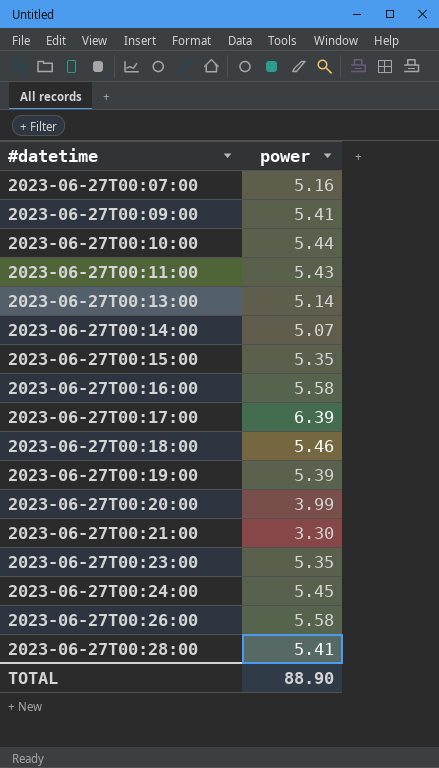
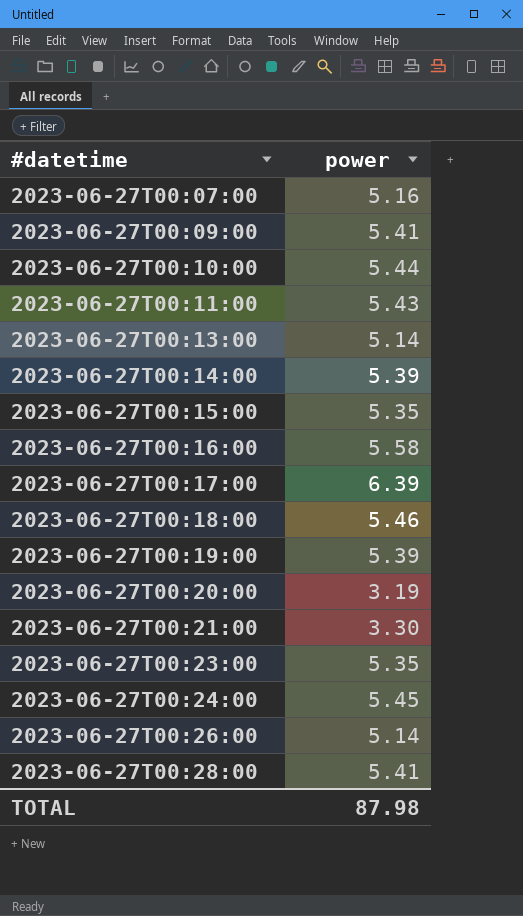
2023-06-27T00:14:00 | power: 5.07 -> 5.39
2023-06-27T00:20:00 | power: 3.99 -> 3.19
2023-06-27T00:26:00 | power: 5.58 -> 5.14
TOTAL | power: 88.90 -> 87.98

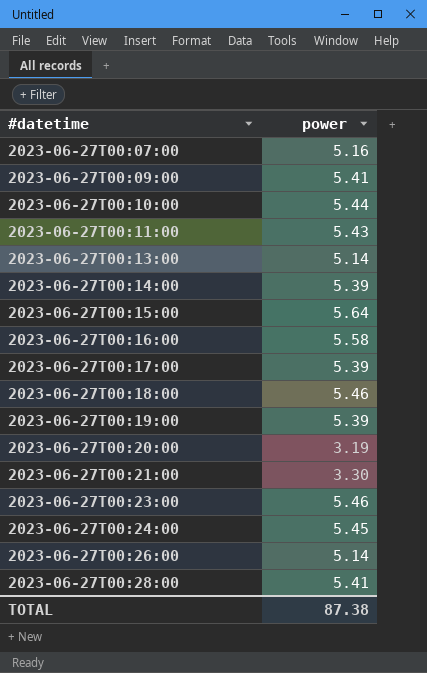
2023-06-27T00:15:00 | power: 5.35 -> 5.64
2023-06-27T00:17:00 | power: 6.39 -> 5.39
2023-06-27T00:23:00 | power: 5.35 -> 5.46
TOTAL | power: 87.98 -> 87.38

